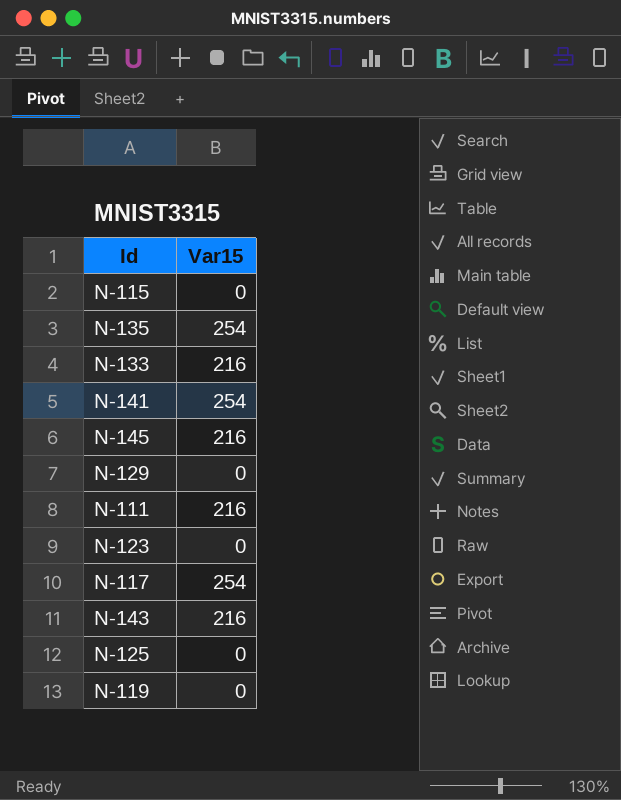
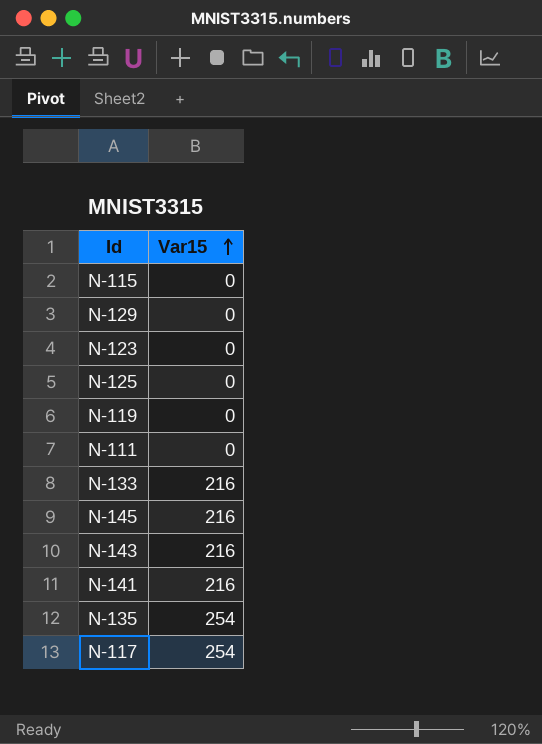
row order: none -> Var15 ascending
N-111 | Var15: 216 -> 0
N-141 | Var15: 254 -> 216

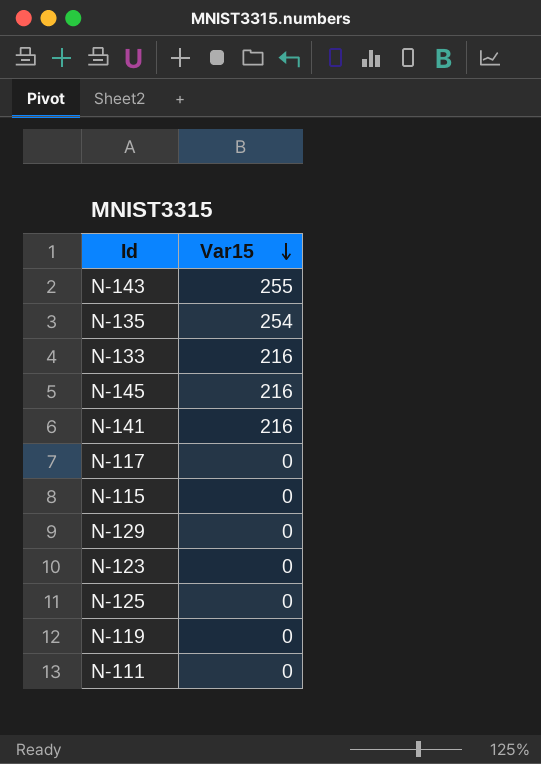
row order: Var15 ascending -> Var15 descending
N-143 | Var15: 216 -> 255
N-117 | Var15: 254 -> 0

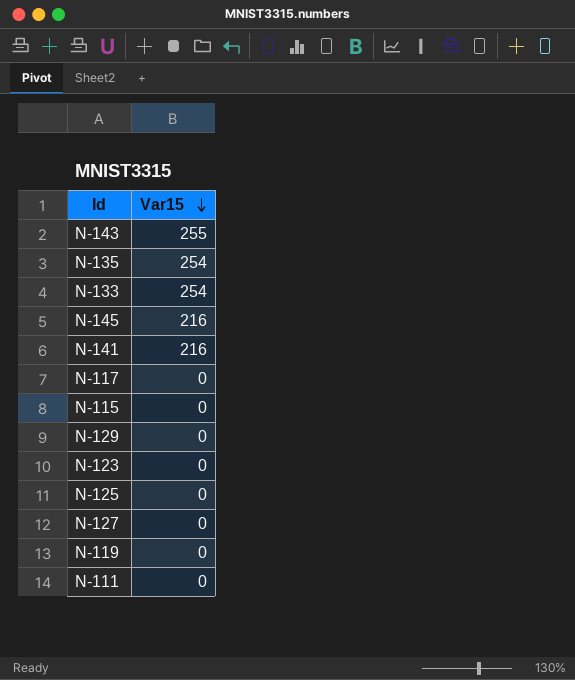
N-133 | Var15: 216 -> 254
row N-127: none -> 0

